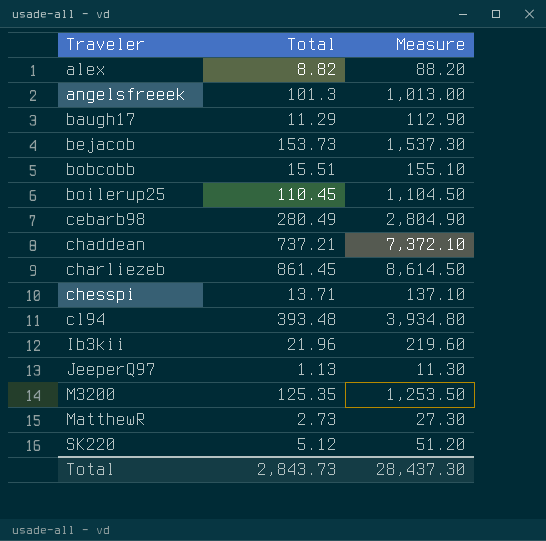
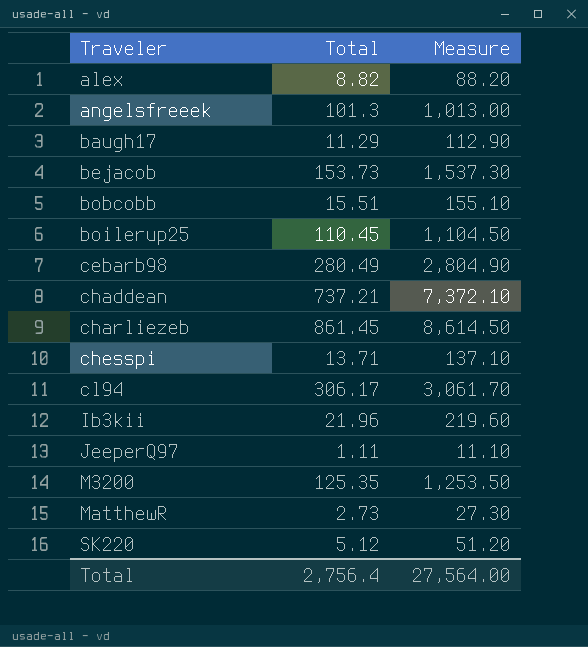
cl94 | Total: 393.48 -> 306.17
cl94 | Measure: 3,934.80 -> 3,061.70
JeeperQ97 | Total: 1.13 -> 1.11
JeeperQ97 | Measure: 11.30 -> 11.10
Total | Total: 2,843.73 -> 2,756.4
Total | Measure: 28,437.30 -> 27,564.00

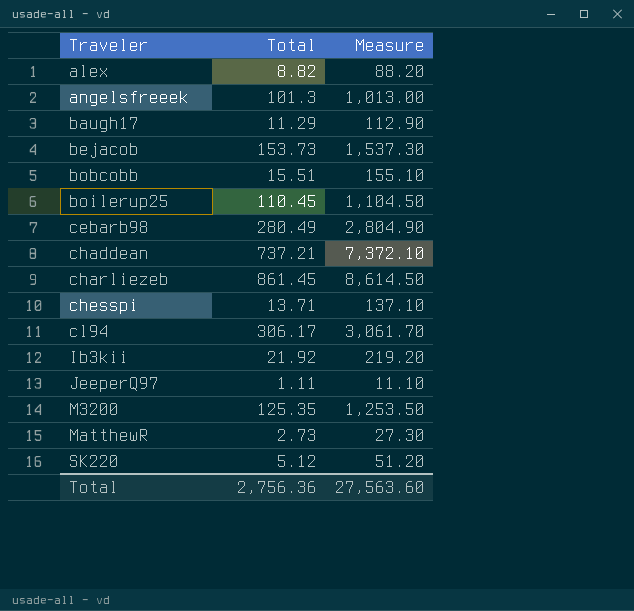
Ib3kii | Total: 21.96 -> 21.92
Ib3kii | Measure: 219.60 -> 219.20
Total | Total: 2,756.4 -> 2,756.36
Total | Measure: 27,564.00 -> 27,563.60

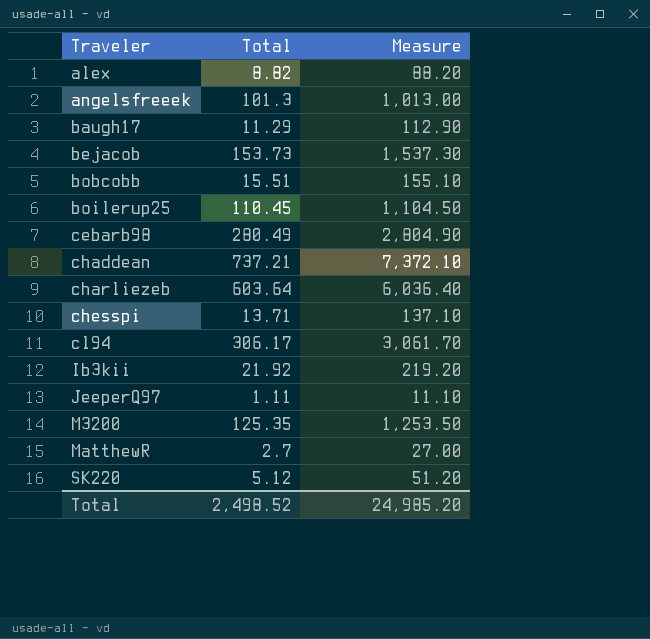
charliezeb | Total: 861.45 -> 603.64
charliezeb | Measure: 8,614.50 -> 6,036.40
MatthewR | Total: 2.73 -> 2.7
MatthewR | Measure: 27.30 -> 27.00
Total | Total: 2,756.36 -> 2,498.52
Total | Measure: 27,563.60 -> 24,985.20

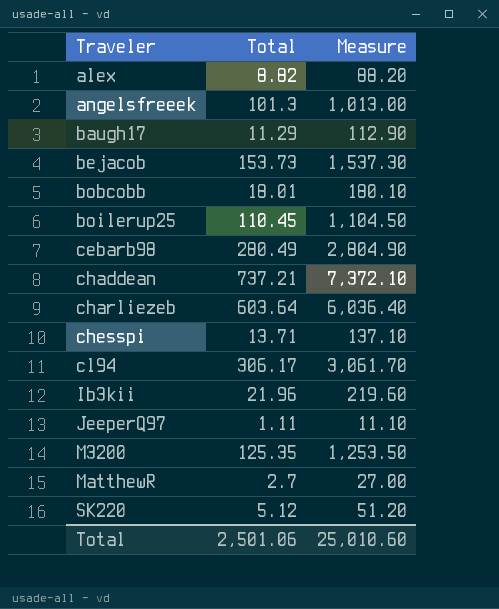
bobcobb | Total: 15.51 -> 18.01
bobcobb | Measure: 155.10 -> 180.10
Ib3kii | Total: 21.92 -> 21.96
Ib3kii | Measure: 219.20 -> 219.60
Total | Total: 2,498.52 -> 2,501.06
Total | Measure: 24,985.20 -> 25,010.60

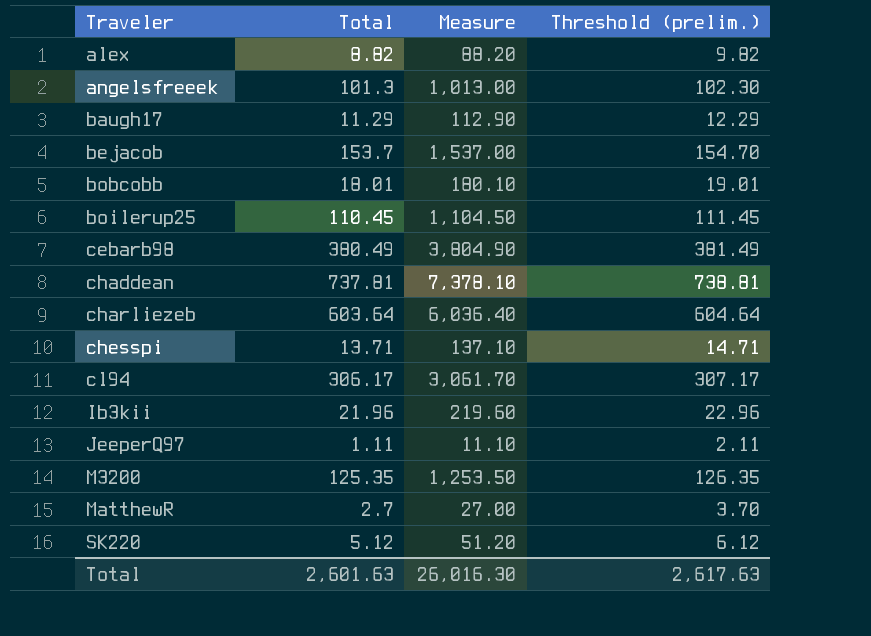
column Threshold (prelim.) | formula: none -> [Total] + 1
bejacob | Total: 153.73 -> 153.7
bejacob | Measure: 1,537.30 -> 1,537.00
cebarb98 | Total: 280.49 -> 380.49
cebarb98 | Measure: 2,804.90 -> 3,804.90
chaddean | Total: 737.21 -> 737.81
chaddean | Measure: 7,372.10 -> 7,378.10
Total | Total: 2,501.06 -> 2,601.63
Total | Measure: 25,010.60 -> 26,016.30

